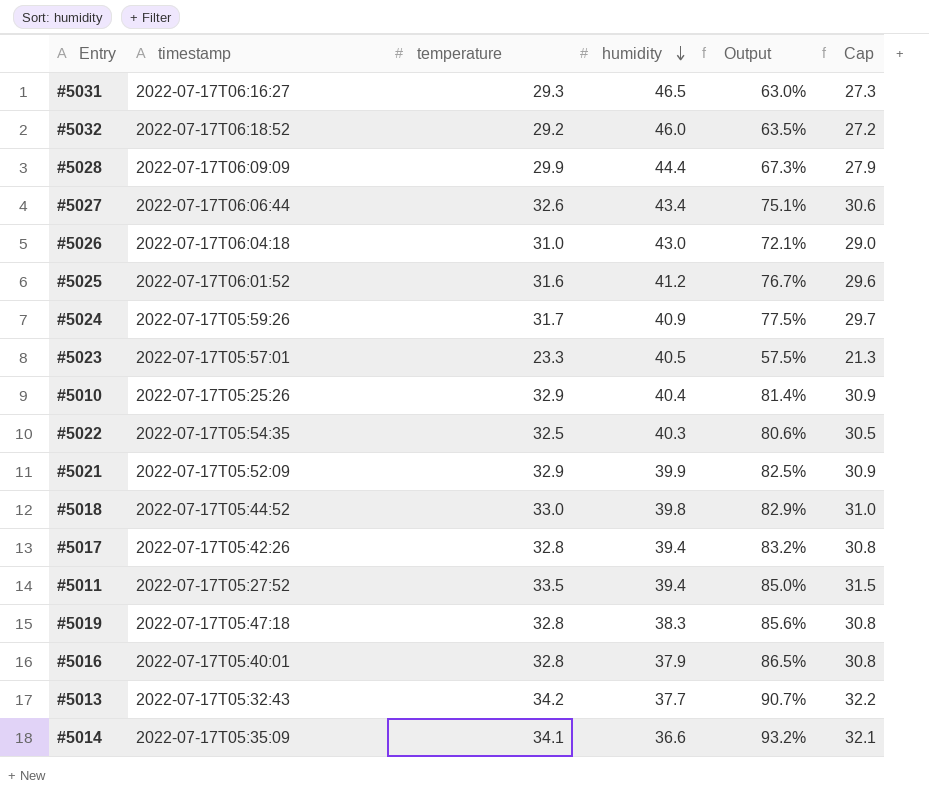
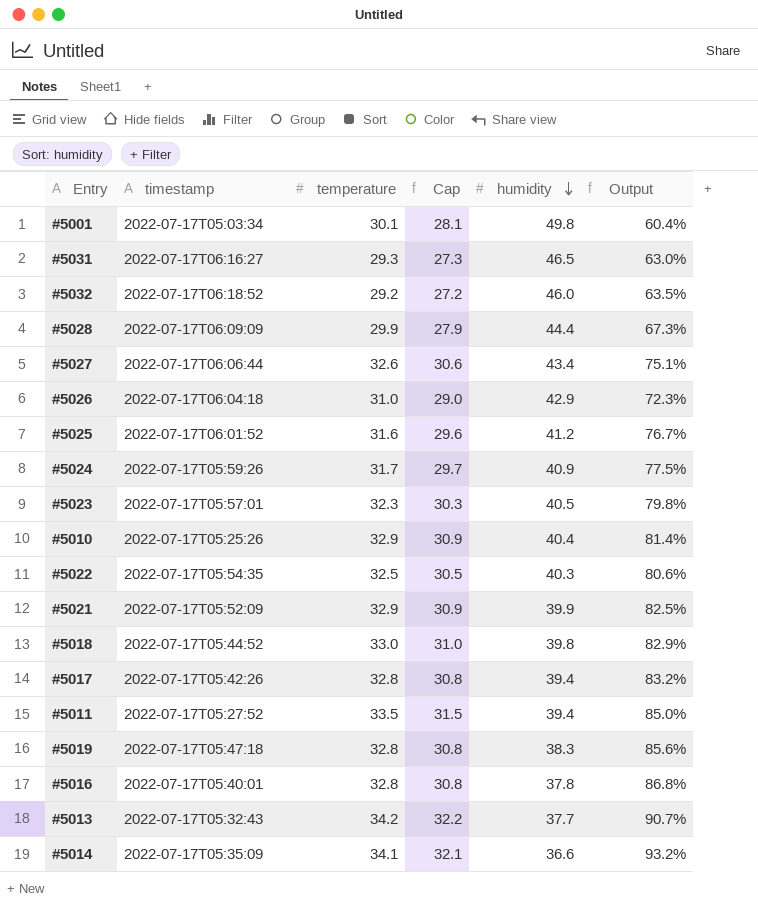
column Cap | position: 6 -> 4
row #5001: none -> 2022-07-17T05:03:34 | 30.1 | 28.1 | 49.8 | 60.4%
#5026 | humidity: 43.0 -> 42.9
#5026 | Output: 72.1% -> 72.3%
#5023 | temperature: 23.3 -> 32.3
#5023 | Cap: 21.3 -> 30.3
#5023 | Output: 57.5% -> 79.8%
#5016 | humidity: 37.9 -> 37.8
#5016 | Output: 86.5% -> 86.8%

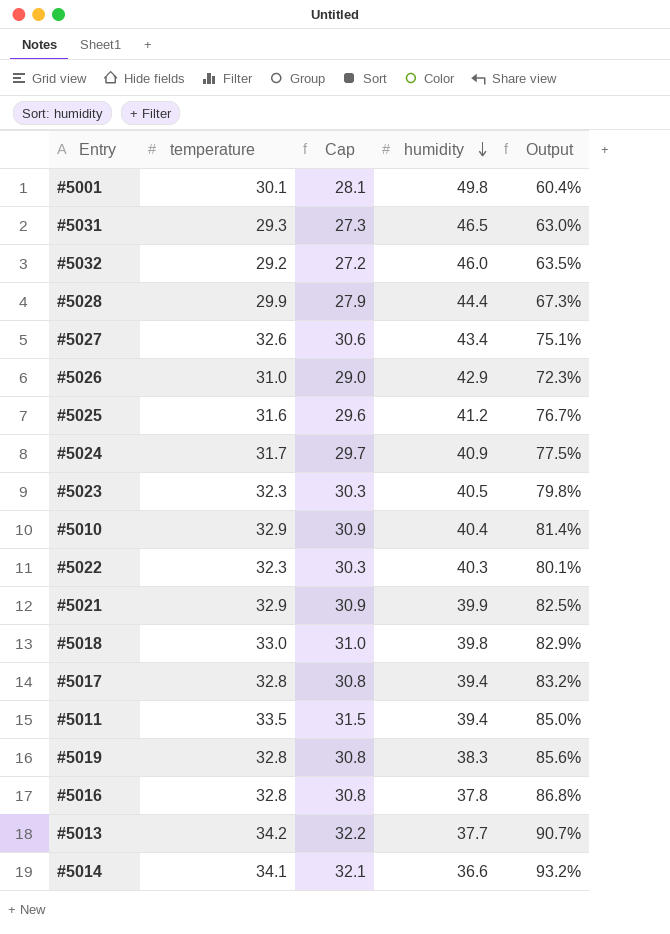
column timestamp | position: 2 -> none
#5022 | temperature: 32.5 -> 32.3
#5022 | Cap: 30.5 -> 30.3
#5022 | Output: 80.6% -> 80.1%

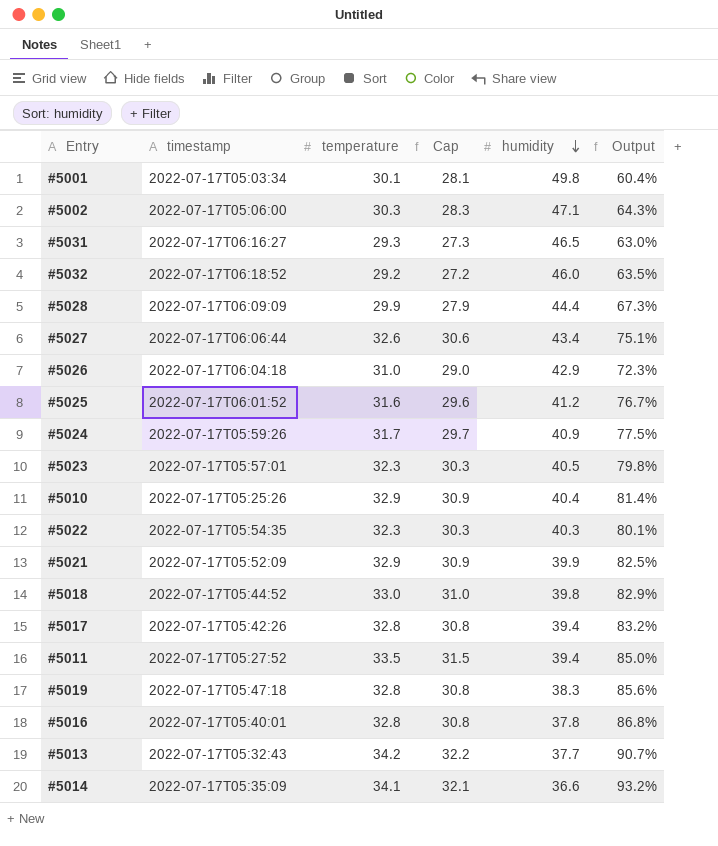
column timestamp | position: none -> 2
row #5002: none -> 2022-07-17T05:06:00 | 30.3 | 28.3 | 47.1 | 64.3%

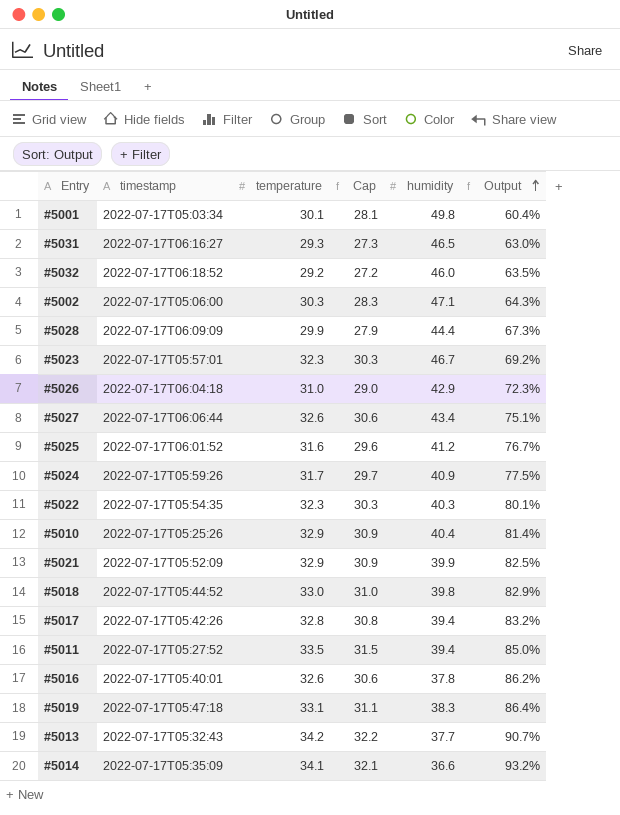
row order: humidity descending -> Output ascending
#5023 | humidity: 40.5 -> 46.7
#5023 | Output: 79.8% -> 69.2%
#5016 | temperature: 32.8 -> 32.6
#5016 | Cap: 30.8 -> 30.6
#5016 | Output: 86.8% -> 86.2%
#5019 | temperature: 32.8 -> 33.1
#5019 | Cap: 30.8 -> 31.1
#5019 | Output: 85.6% -> 86.4%

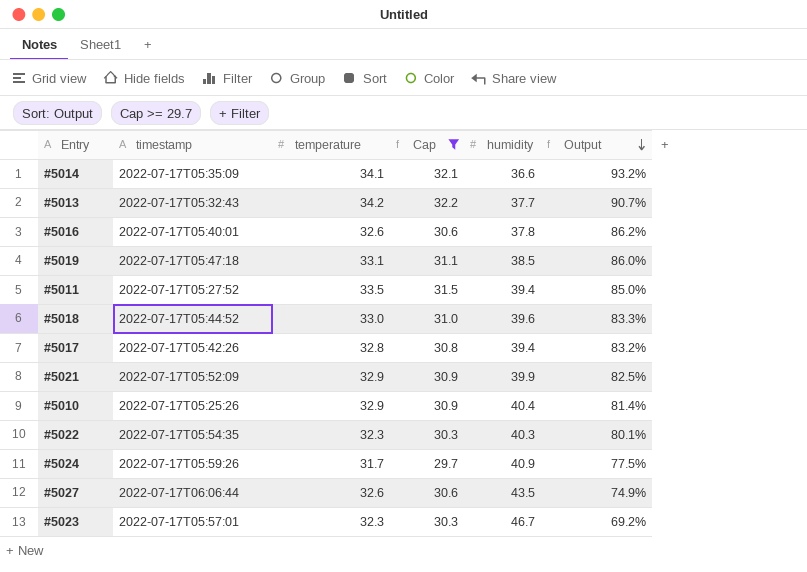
filter: none -> Cap >= 29.7
row order: Output ascending -> Output descending
#5019 | humidity: 38.3 -> 38.5
#5019 | Output: 86.4% -> 86.0%
#5018 | humidity: 39.8 -> 39.6
#5018 | Output: 82.9% -> 83.3%
#5027 | humidity: 43.4 -> 43.5
#5027 | Output: 75.1% -> 74.9%

